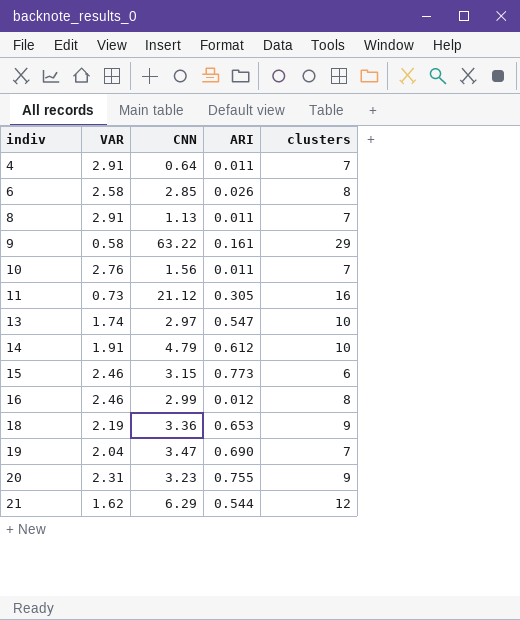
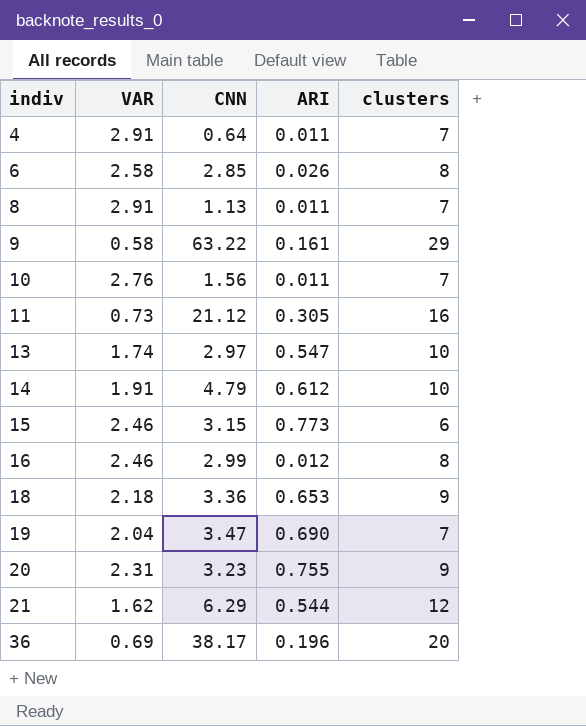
18 | VAR: 2.19 -> 2.18
row 36: none -> 0.69 | 38.17 | 0.196 | 20

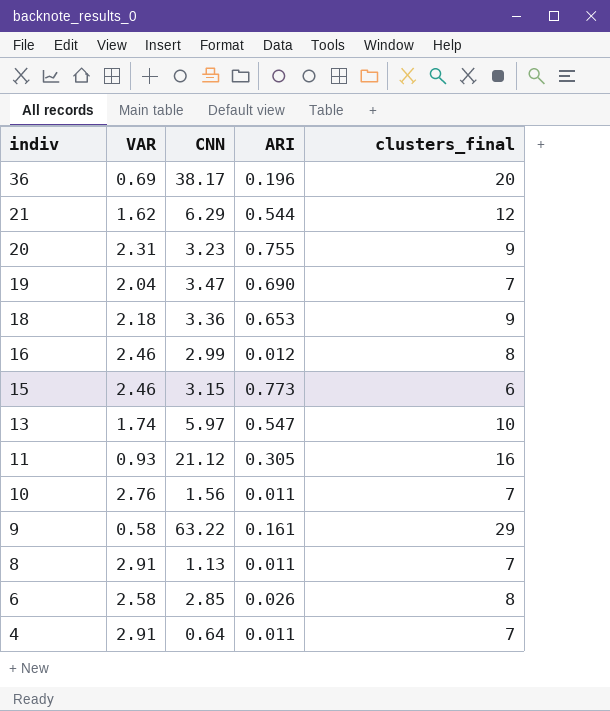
row order: indiv ascending -> indiv descending
column name: clusters -> clusters_final
row 14: 1.91 | 4.79 | 0.612 | 10 -> none
13 | CNN: 2.97 -> 5.97
11 | VAR: 0.73 -> 0.93

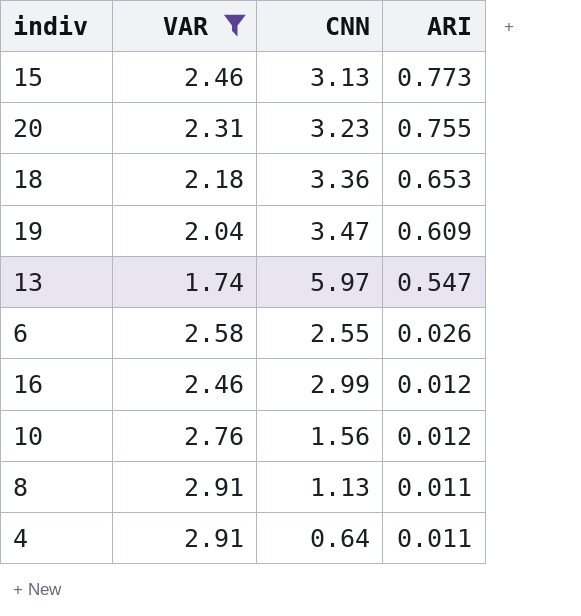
filter: none -> VAR >= 1.74
row order: indiv descending -> ARI descending
column clusters_final | position: 5 -> none
15 | CNN: 3.15 -> 3.13
19 | ARI: 0.690 -> 0.609
6 | CNN: 2.85 -> 2.55
10 | ARI: 0.011 -> 0.012

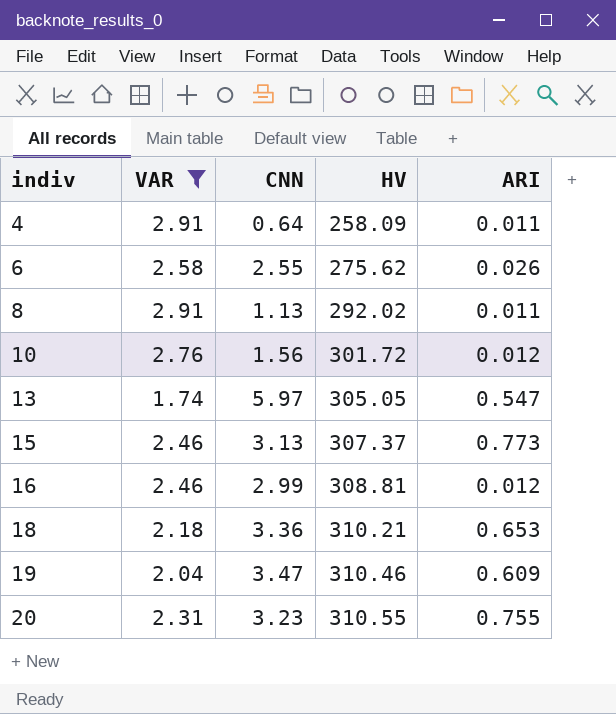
row order: ARI descending -> indiv ascending
column HV | position: none -> 4

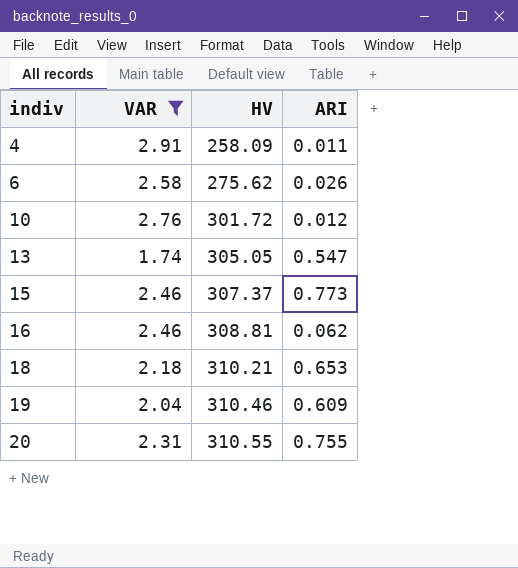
column CNN | position: 3 -> none
row 8: 2.91 | 1.13 | 292.02 | 0.011 -> none
16 | ARI: 0.012 -> 0.062

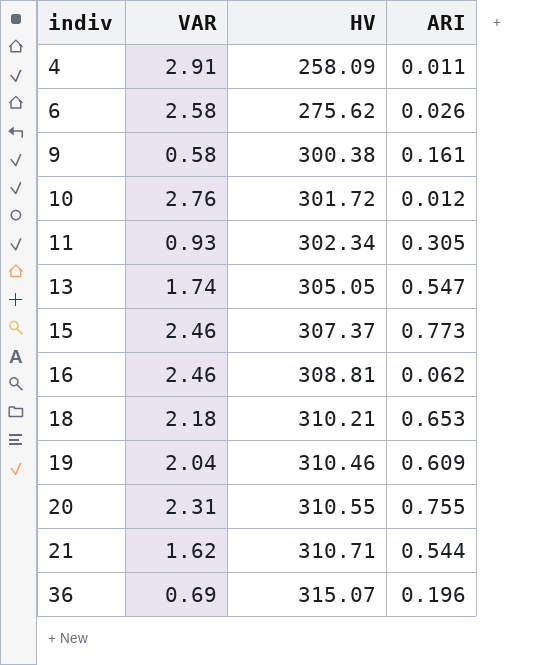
filter: VAR >= 1.74 -> none

